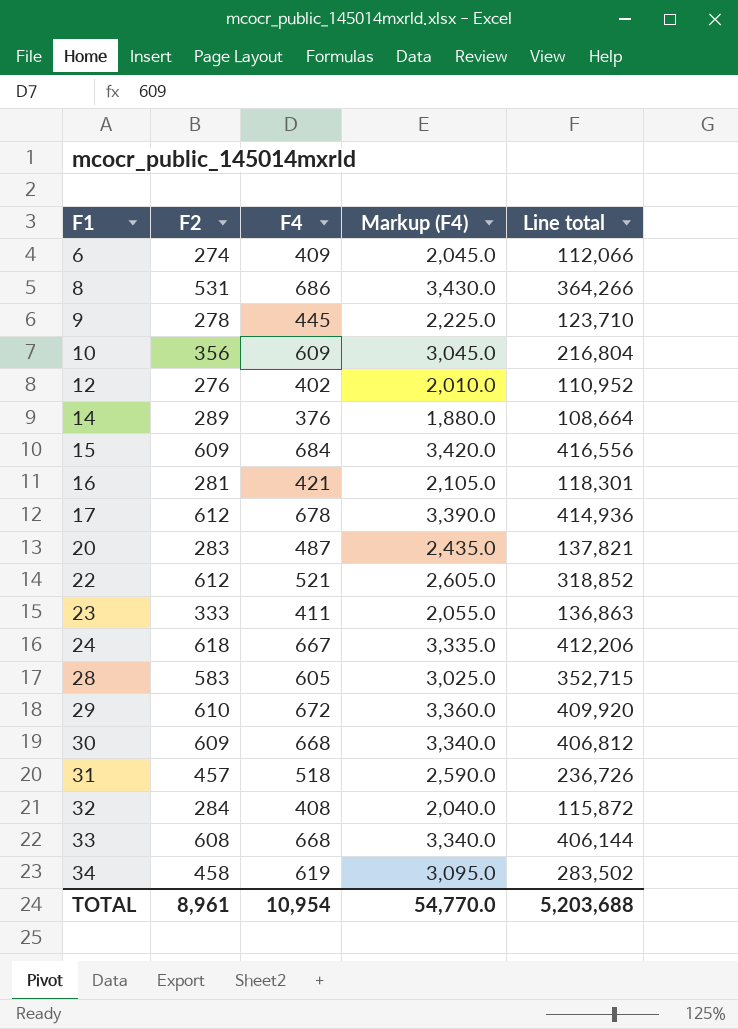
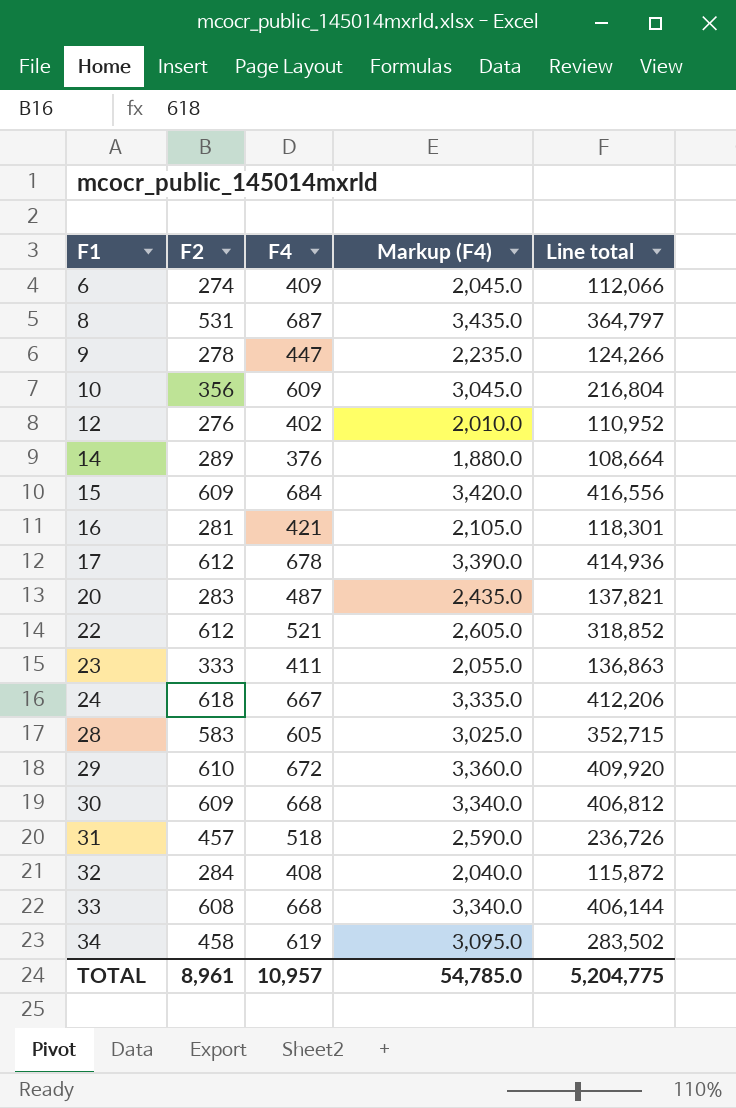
8 | F4: 686 -> 687
8 | Markup (F4): 3,430.0 -> 3,435.0
8 | Line total: 364,266 -> 364,797
9 | F4: 445 -> 447
9 | Markup (F4): 2,225.0 -> 2,235.0
9 | Line total: 123,710 -> 124,266
TOTAL | F4: 10,954 -> 10,957
TOTAL | Markup (F4): 54,770.0 -> 54,785.0
TOTAL | Line total: 5,203,688 -> 5,204,775

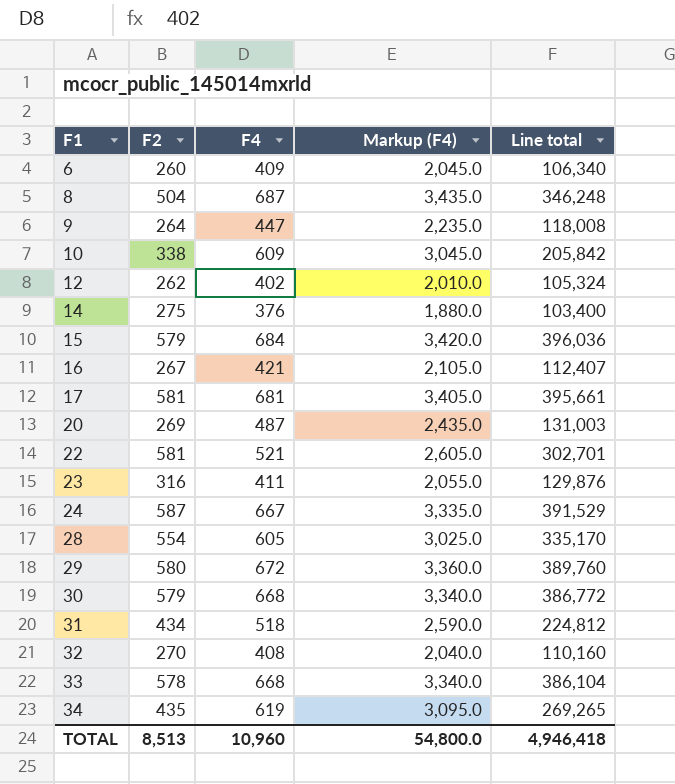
6 | F2: 274 -> 260
6 | Line total: 112,066 -> 106,340
8 | F2: 531 -> 504
8 | Line total: 364,797 -> 346,248
9 | F2: 278 -> 264
9 | Line total: 124,266 -> 118,008
10 | F2: 356 -> 338
10 | Line total: 216,804 -> 205,842
12 | F2: 276 -> 262
12 | Line total: 110,952 -> 105,324
14 | F2: 289 -> 275
14 | Line total: 108,664 -> 103,400
15 | F2: 609 -> 579
15 | Line total: 416,556 -> 396,036
16 | F2: 281 -> 267
16 | Line total: 118,301 -> 112,407
17 | F2: 612 -> 581
17 | F4: 678 -> 681
17 | Markup (F4): 3,390.0 -> 3,405.0
17 | Line total: 414,936 -> 395,661
20 | F2: 283 -> 269
20 | Line total: 137,821 -> 131,003
22 | F2: 612 -> 581
22 | Line total: 318,852 -> 302,701
23 | F2: 333 -> 316
23 | Line total: 136,863 -> 129,876
24 | F2: 618 -> 587
24 | Line total: 412,206 -> 391,529
28 | F2: 583 -> 554
28 | Line total: 352,715 -> 335,170
29 | F2: 610 -> 580
29 | Line total: 409,920 -> 389,760
30 | F2: 609 -> 579
30 | Line total: 406,812 -> 386,772
31 | F2: 457 -> 434
31 | Line total: 236,726 -> 224,812
32 | F2: 284 -> 270
32 | Line total: 115,872 -> 110,160
33 | F2: 608 -> 578
33 | Line total: 406,144 -> 386,104
34 | F2: 458 -> 435
34 | Line total: 283,502 -> 269,265
TOTAL | F2: 8,961 -> 8,513
TOTAL | F4: 10,957 -> 10,960
TOTAL | Markup (F4): 54,785.0 -> 54,800.0
TOTAL | Line total: 5,204,775 -> 4,946,418

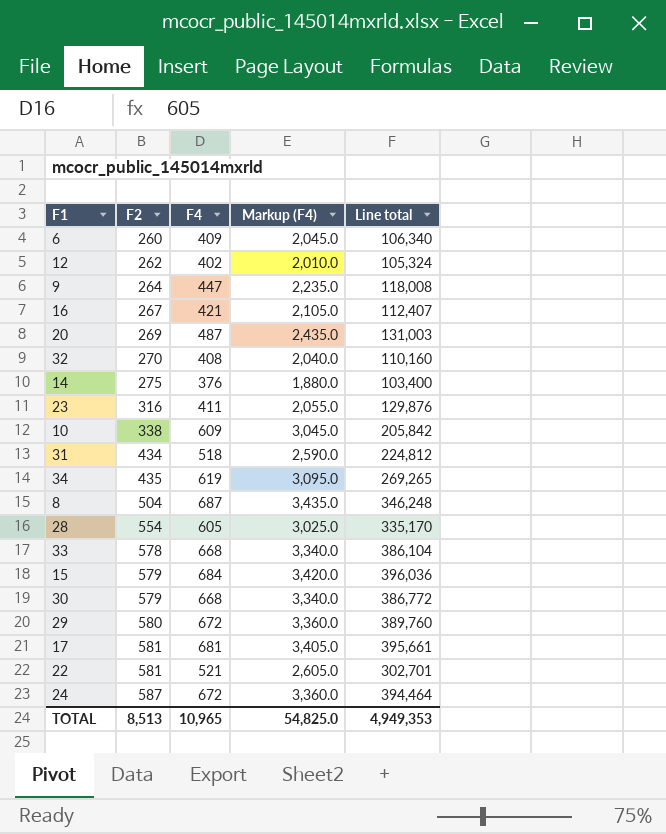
row order: F1 ascending -> F2 ascending
24 | F4: 667 -> 672
24 | Markup (F4): 3,335.0 -> 3,360.0
24 | Line total: 391,529 -> 394,464
TOTAL | F4: 10,960 -> 10,965
TOTAL | Markup (F4): 54,800.0 -> 54,825.0
TOTAL | Line total: 4,946,418 -> 4,949,353

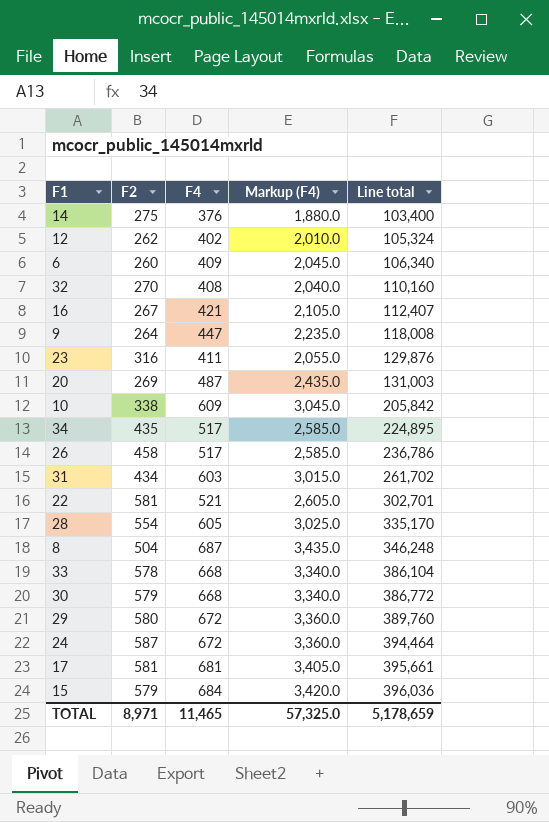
row order: F2 ascending -> Line total ascending
34 | F4: 619 -> 517
34 | Markup (F4): 3,095.0 -> 2,585.0
34 | Line total: 269,265 -> 224,895
row 26: none -> 458 | 517 | 2,585.0 | 236,786
31 | F4: 518 -> 603
31 | Markup (F4): 2,590.0 -> 3,015.0
31 | Line total: 224,812 -> 261,702
TOTAL | F2: 8,513 -> 8,971
TOTAL | F4: 10,965 -> 11,465
TOTAL | Markup (F4): 54,825.0 -> 57,325.0
TOTAL | Line total: 4,949,353 -> 5,178,659

